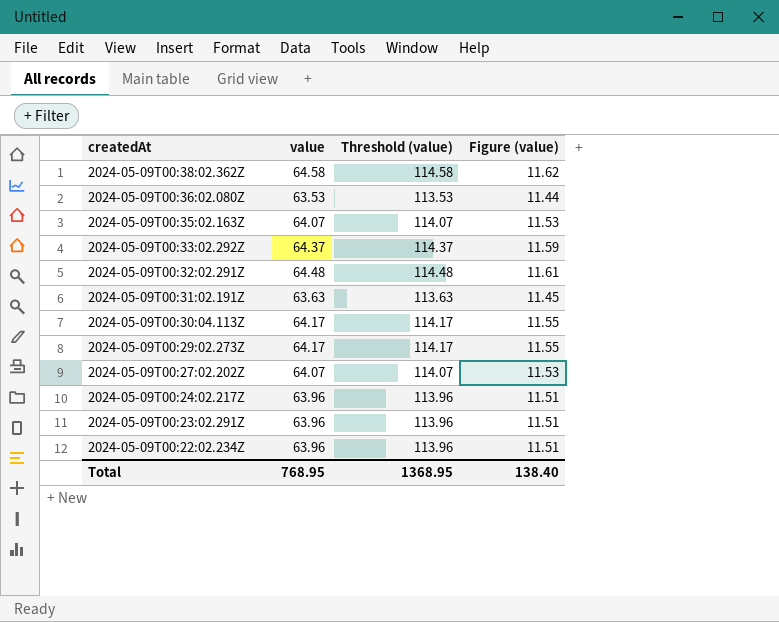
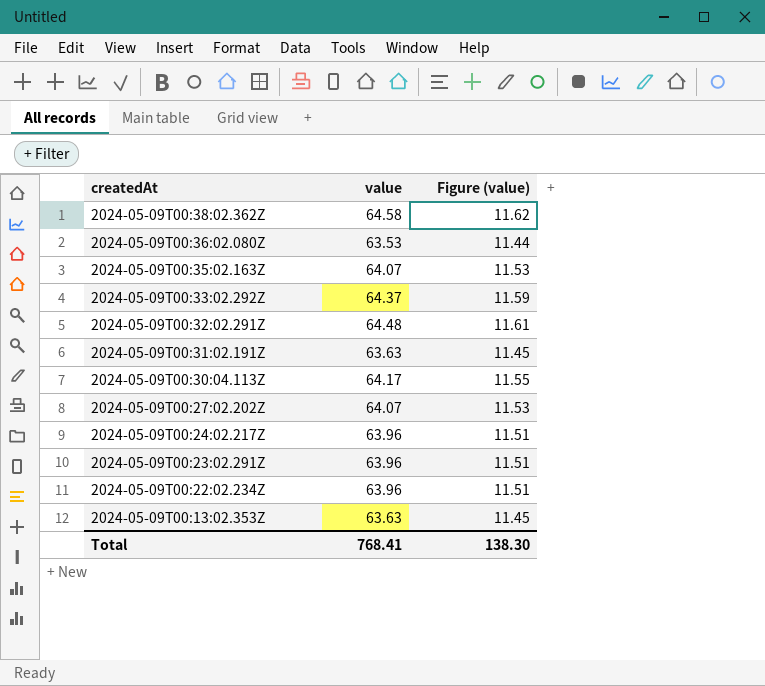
column Threshold (value) | formula: [value] + 50 -> none
row 2024-05-09T00:29:02.273Z: 64.17 | 114.17 | 11.55 -> none
row 2024-05-09T00:13:02.353Z: none -> 63.63 | 11.45
Total | value: 768.95 -> 768.41
Total | Figure (value): 138.40 -> 138.30

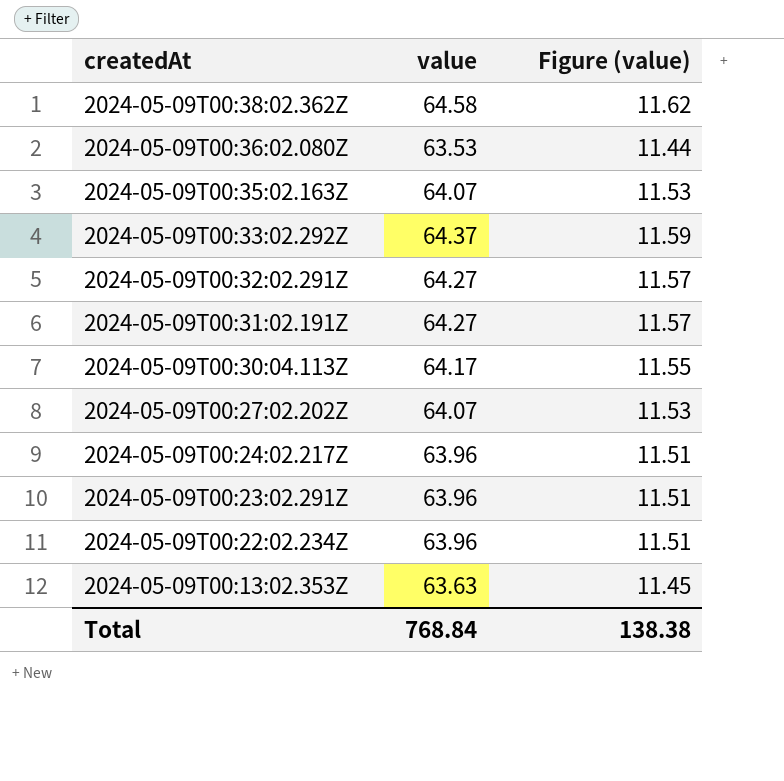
2024-05-09T00:32:02.291Z | value: 64.48 -> 64.27
2024-05-09T00:32:02.291Z | Figure (value): 11.61 -> 11.57
2024-05-09T00:31:02.191Z | value: 63.63 -> 64.27
2024-05-09T00:31:02.191Z | Figure (value): 11.45 -> 11.57
Total | value: 768.41 -> 768.84
Total | Figure (value): 138.30 -> 138.38

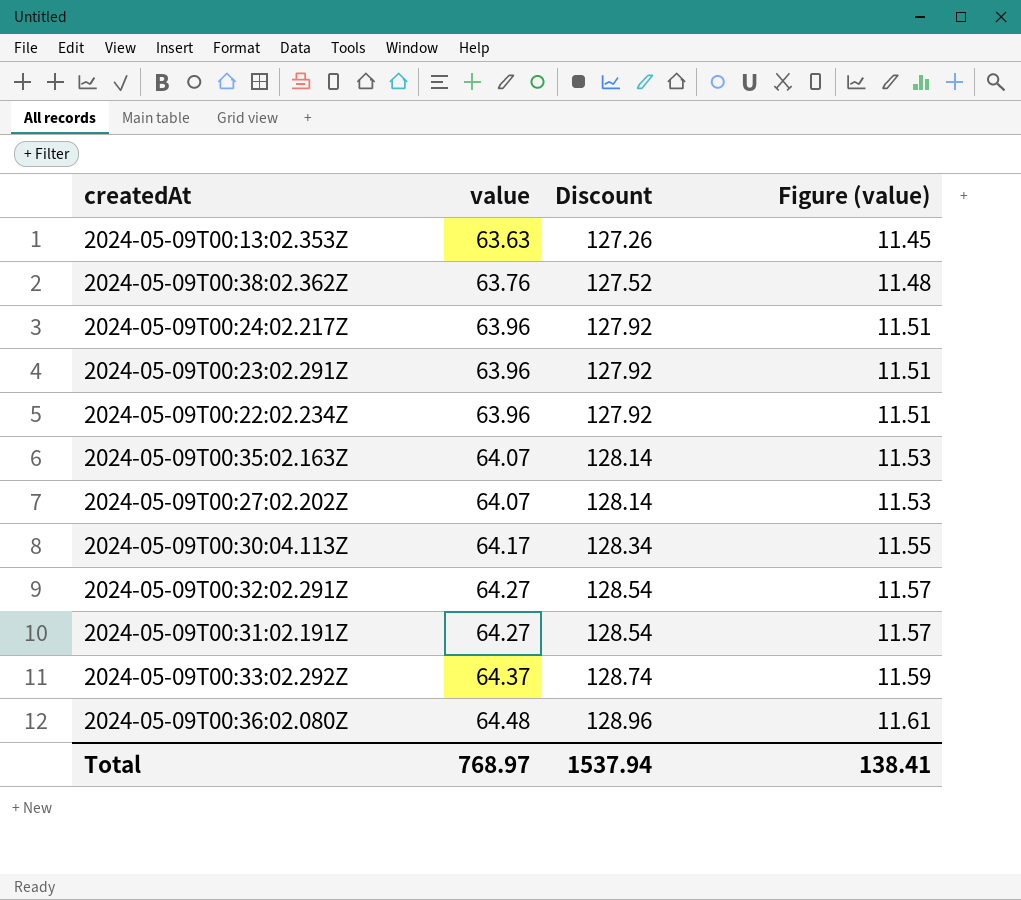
row order: createdAt descending -> value ascending
column Discount | formula: none -> [value] * 2
2024-05-09T00:38:02.362Z | value: 64.58 -> 63.76
2024-05-09T00:38:02.362Z | Figure (value): 11.62 -> 11.48
2024-05-09T00:36:02.080Z | value: 63.53 -> 64.48
2024-05-09T00:36:02.080Z | Figure (value): 11.44 -> 11.61
Total | value: 768.84 -> 768.97
Total | Figure (value): 138.38 -> 138.41

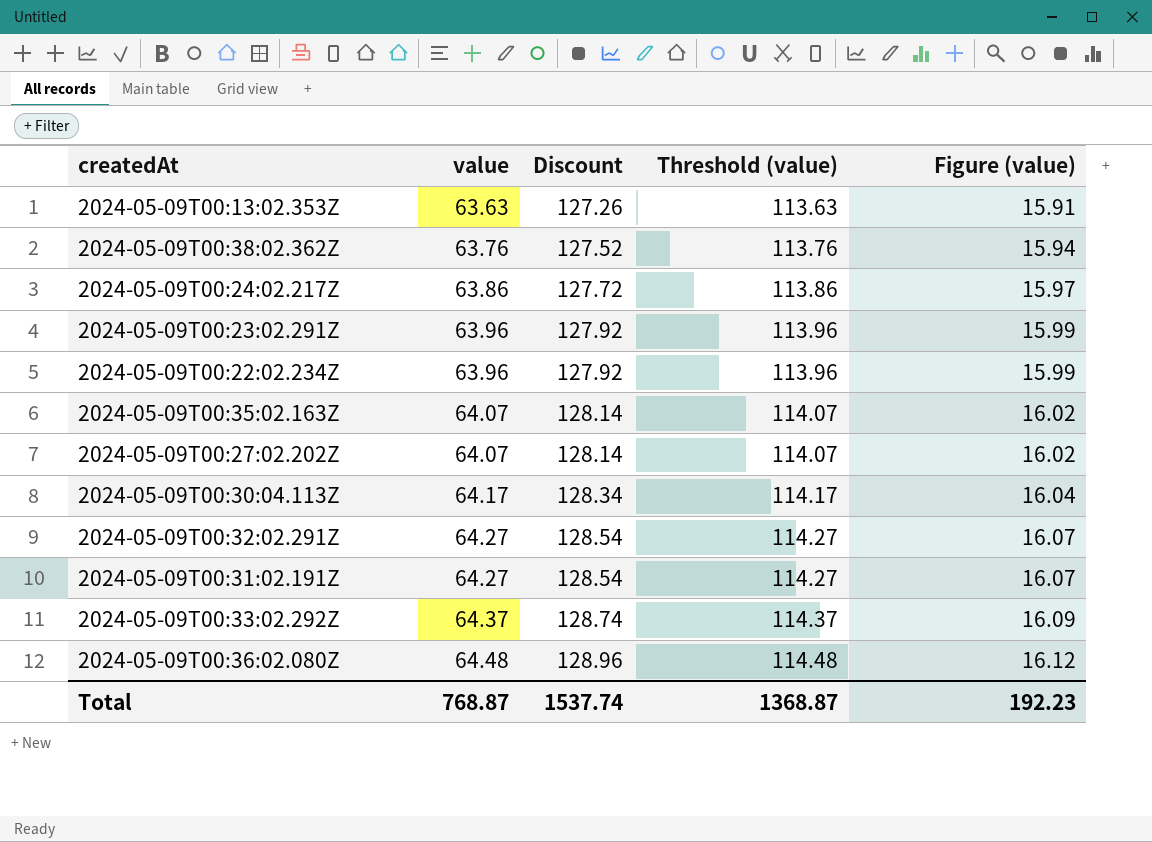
column Threshold (value) | formula: none -> [value] + 50
column Figure (value) | formula: [value] * 0.18 -> [value] * 0.25
2024-05-09T00:24:02.217Z | value: 63.96 -> 63.86
2024-05-09T00:24:02.217Z | Discount: 127.92 -> 127.72
Total | value: 768.97 -> 768.87
Total | Discount: 1537.94 -> 1537.74
Total | Figure (value): 138.41 -> 192.23

